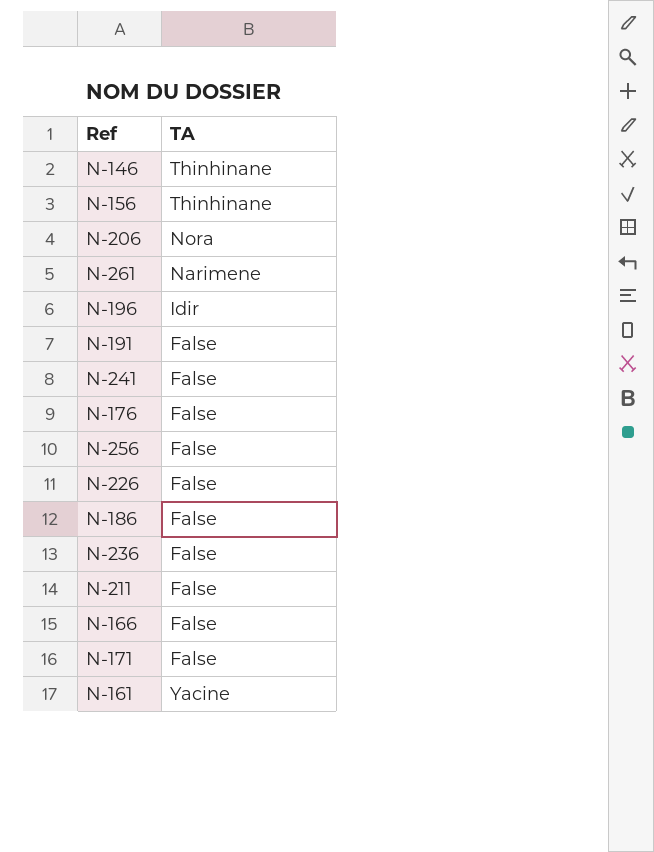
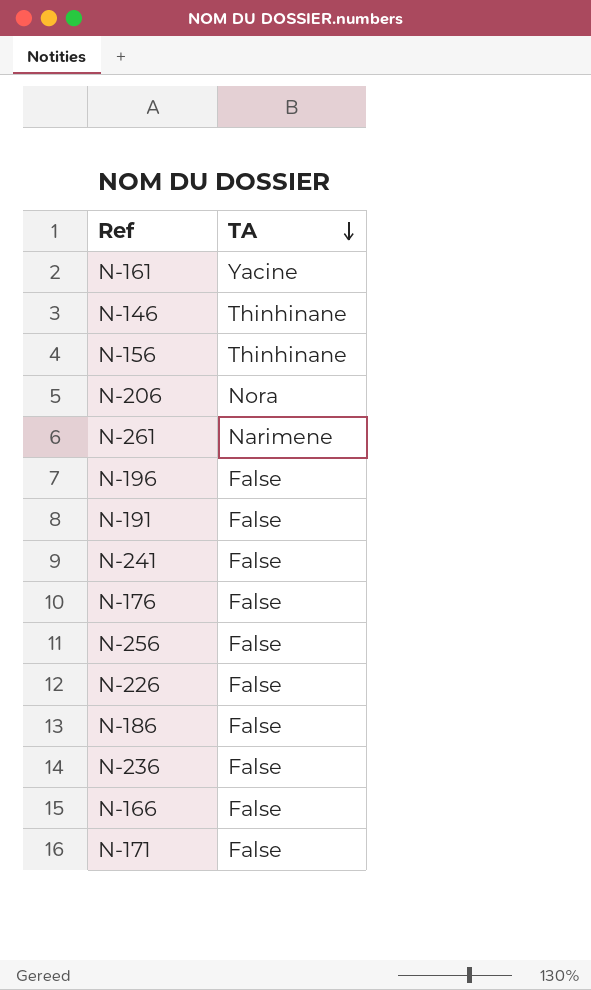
row order: none -> TA descending
row N-211: False -> none
N-196 | TA: Idir -> False

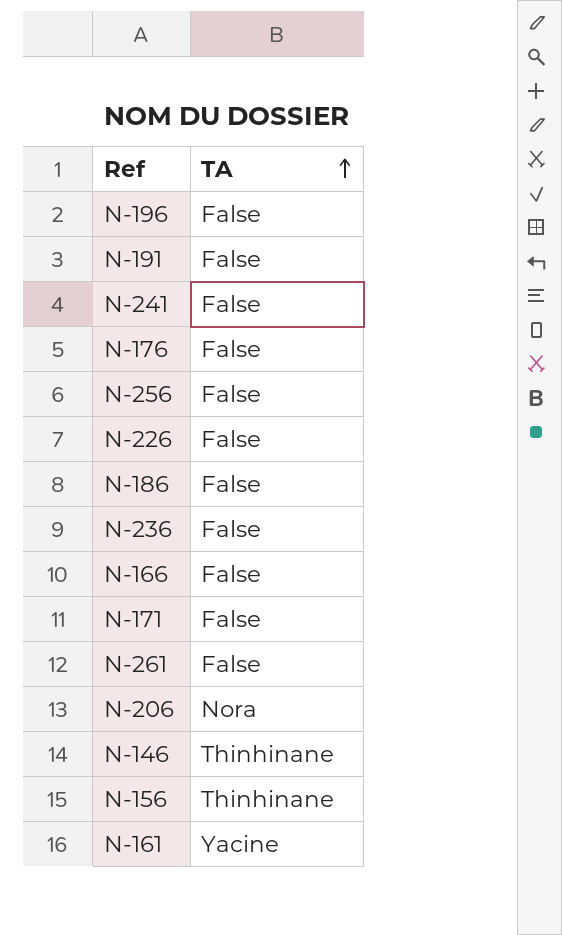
row order: TA descending -> TA ascending
N-261 | TA: Narimene -> False

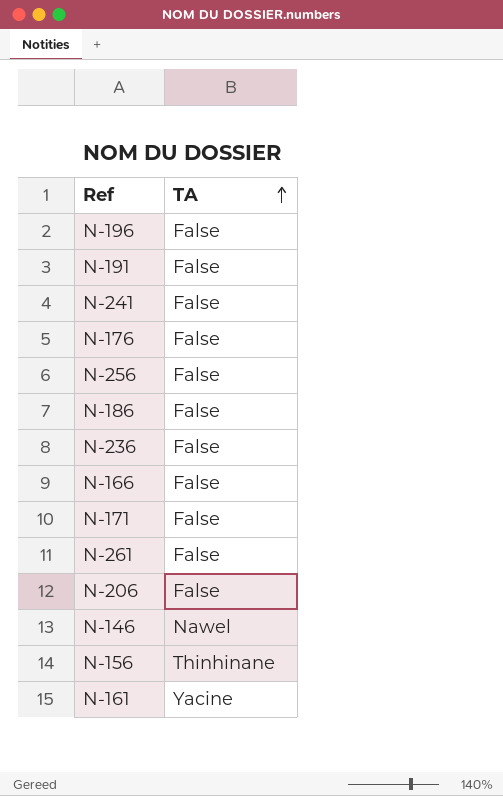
row N-226: False -> none
N-206 | TA: Nora -> False
N-146 | TA: Thinhinane -> Nawel

